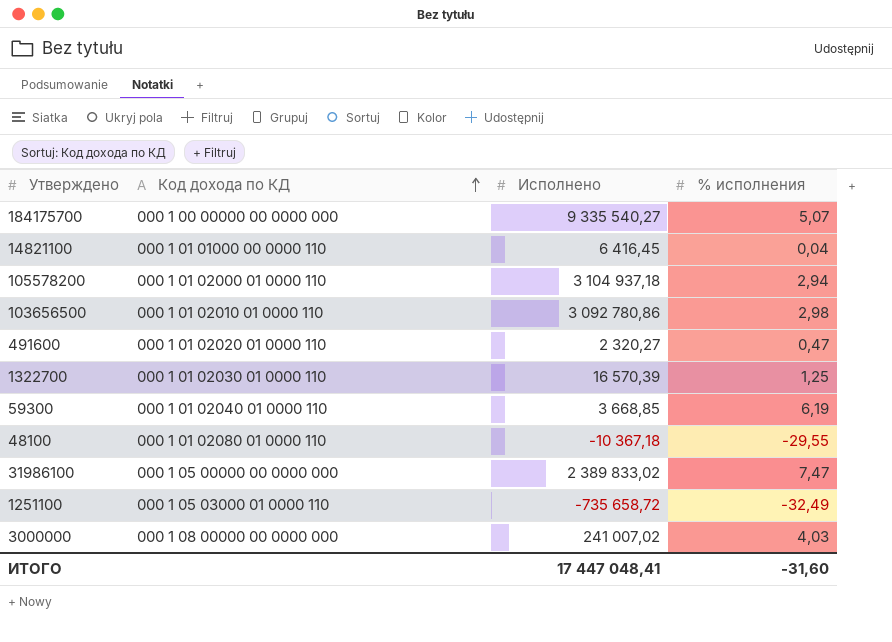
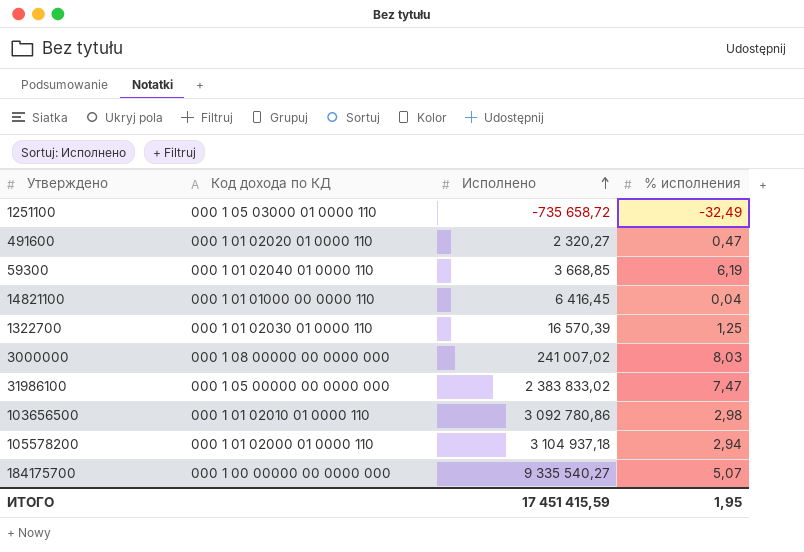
row order: Код дохода по КД ascending -> Исполнено ascending
row 48100: 000 1 01 02080 01 0000 110 | -10 367,18 | -29,55 -> none
3000000 | % исполнения: 4,03 -> 8,03
31986100 | Исполнено: 2 389 833,02 -> 2 383 833,02
ИТОГО | Исполнено: 17 447 048,41 -> 17 451 415,59
ИТОГО | % исполнения: -31,60 -> 1,95

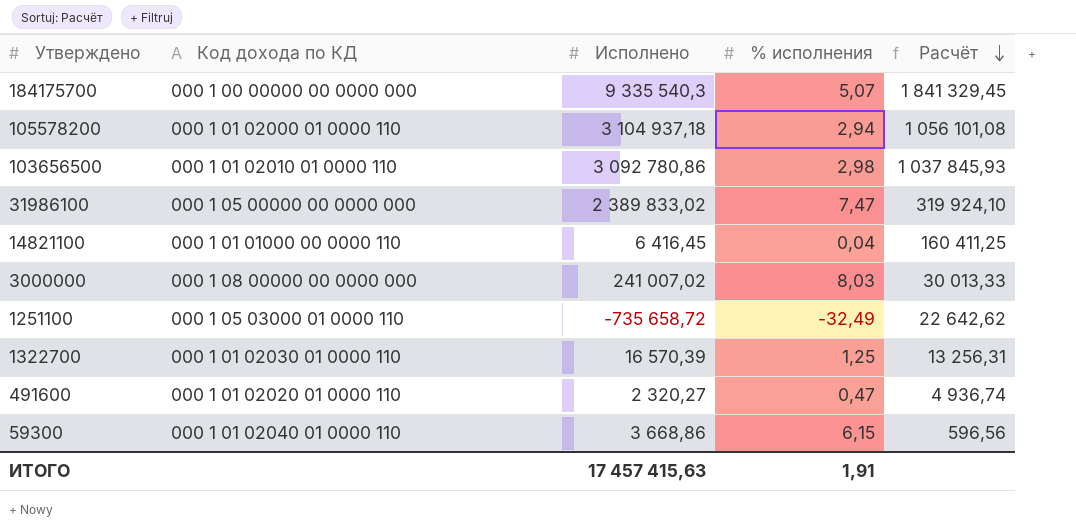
row order: Исполнено ascending -> Расчёт descending
column Расчёт | formula: none -> [Исполнено] / [% исполнения]
184175700 | Исполнено: 9 335 540,27 -> 9 335 540,3
31986100 | Исполнено: 2 383 833,02 -> 2 389 833,02
59300 | Исполнено: 3 668,85 -> 3 668,86
59300 | % исполнения: 6,19 -> 6,15
ИТОГО | Исполнено: 17 451 415,59 -> 17 457 415,63
ИТОГО | % исполнения: 1,95 -> 1,91

